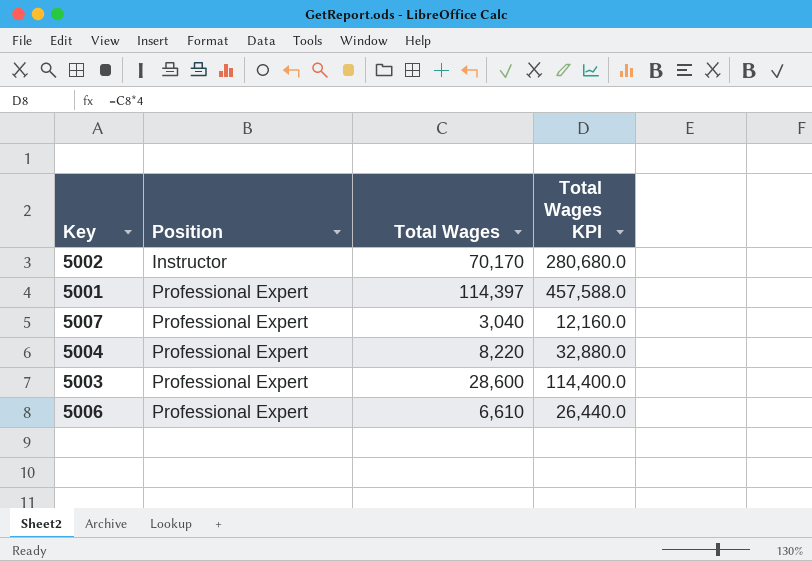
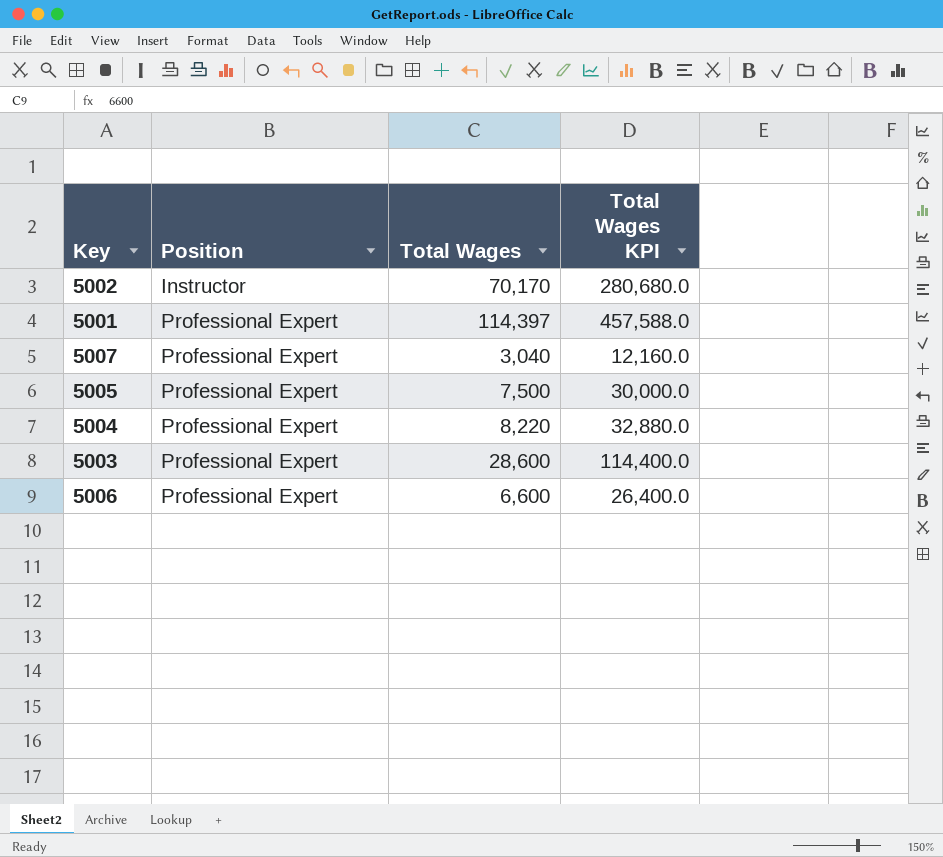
row 5005: none -> Professional Expert | 7,500 | 30,000.0
5006 | Total Wages: 6,610 -> 6,600
5006 | Total Wages KPI: 26,440.0 -> 26,400.0

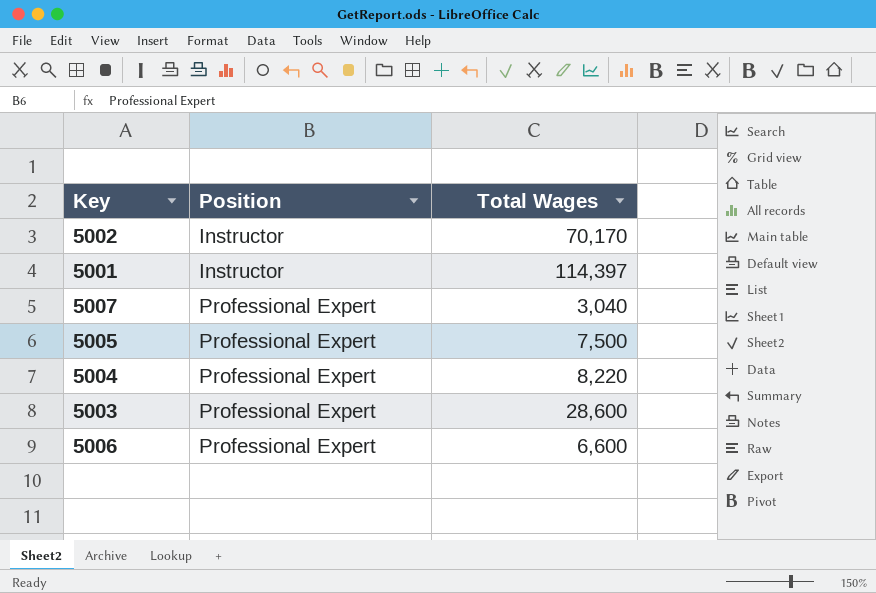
column Total Wages KPI | formula: [Total Wages] * 4 -> none
5001 | Position: Professional Expert -> Instructor

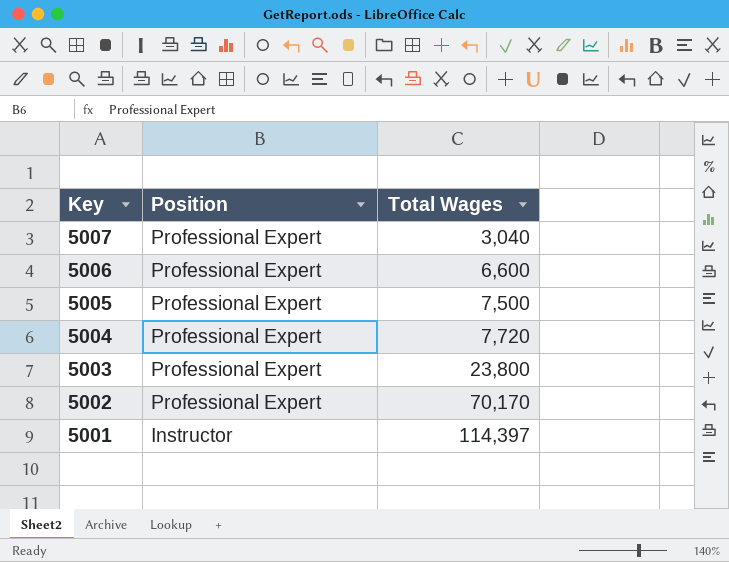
row order: Position ascending -> Key descending
5004 | Total Wages: 8,220 -> 7,720
5003 | Total Wages: 28,600 -> 23,800
5002 | Position: Instructor -> Professional Expert

